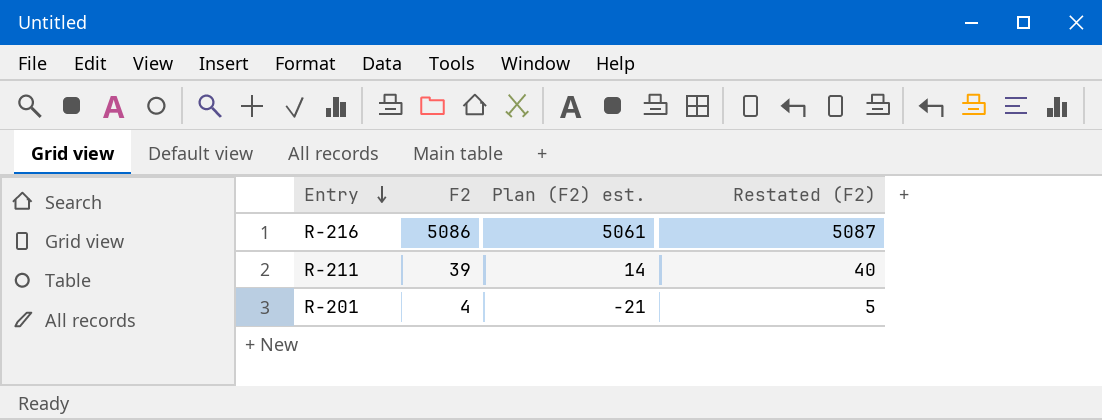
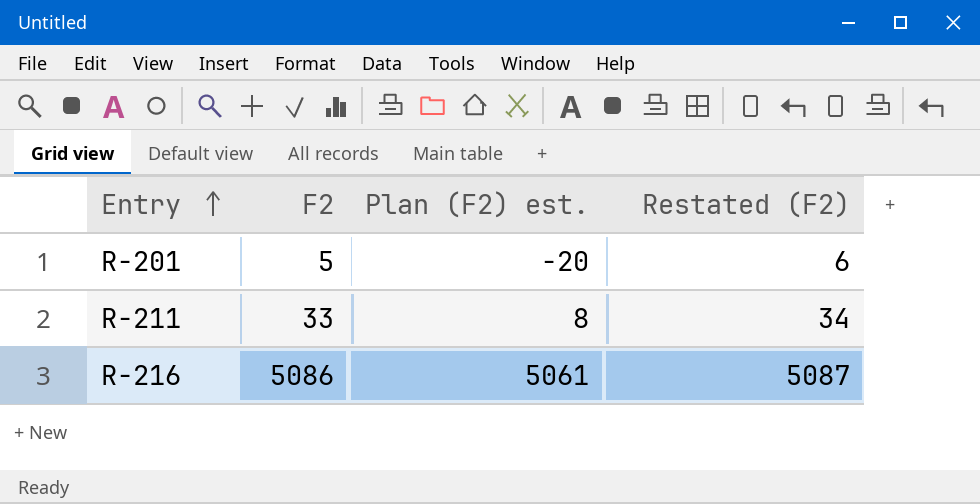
row order: Entry descending -> Entry ascending
R-201 | F2: 4 -> 5
R-201 | Plan (F2) est.: -21 -> -20
R-201 | Restated (F2): 5 -> 6
R-211 | F2: 39 -> 33
R-211 | Plan (F2) est.: 14 -> 8
R-211 | Restated (F2): 40 -> 34

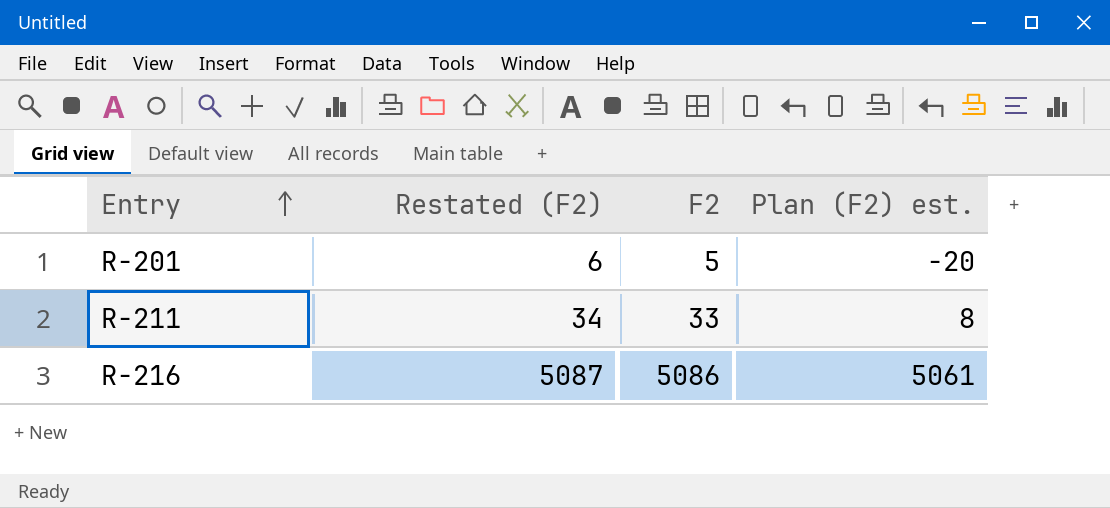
column Restated (F2) | position: 4 -> 2

